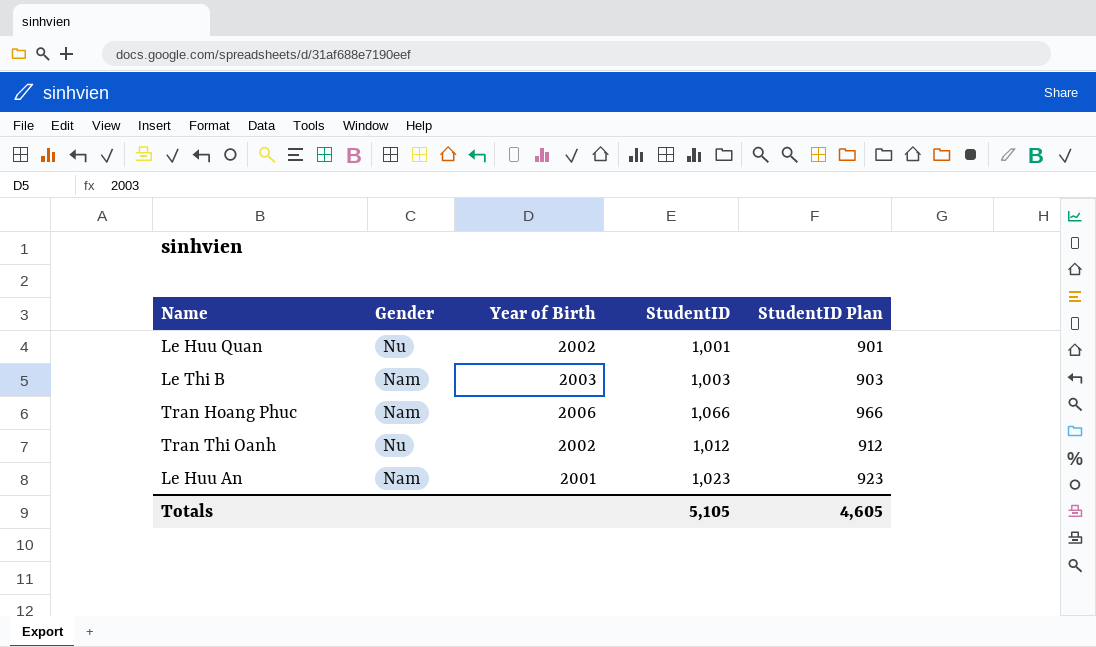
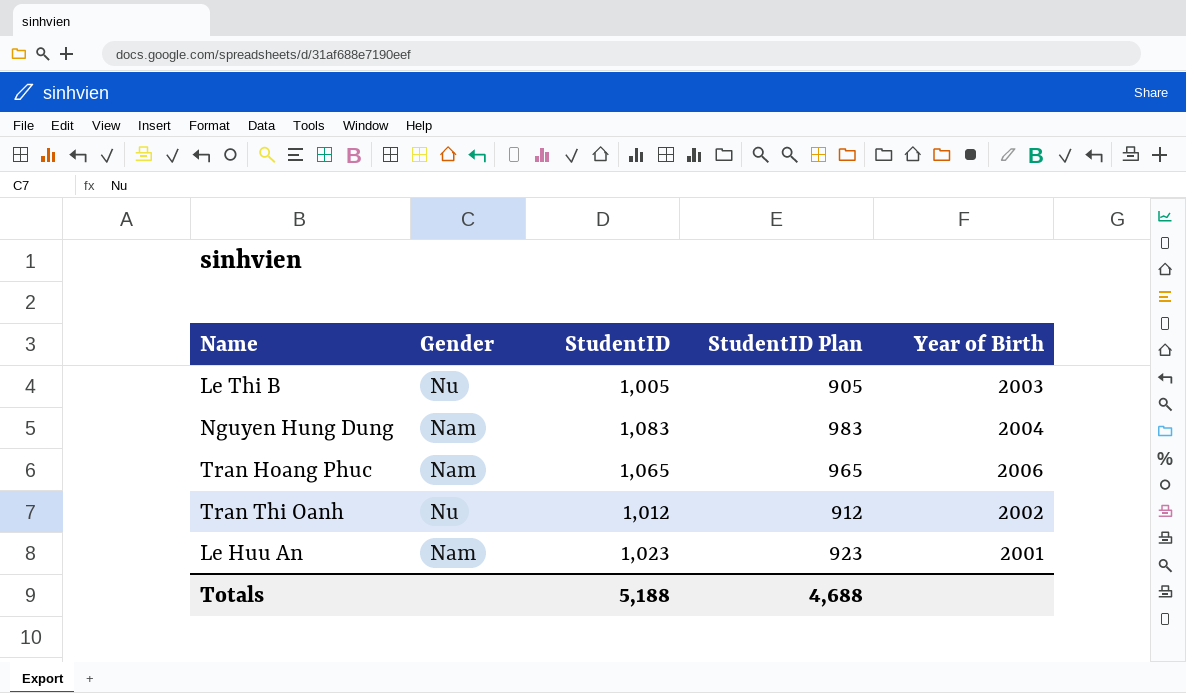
column Year of Birth | position: 3 -> 5
row Le Huu Quan: Nu | 2002 | 1,001 | 901 -> none
Le Thi B | Gender: Nam -> Nu
Le Thi B | StudentID: 1,003 -> 1,005
Le Thi B | StudentID Plan: 903 -> 905
row Nguyen Hung Dung: none -> Nam | 1,083 | 983 | 2004
Tran Hoang Phuc | StudentID: 1,066 -> 1,065
Tran Hoang Phuc | StudentID Plan: 966 -> 965
Totals | StudentID: 5,105 -> 5,188
Totals | StudentID Plan: 4,605 -> 4,688

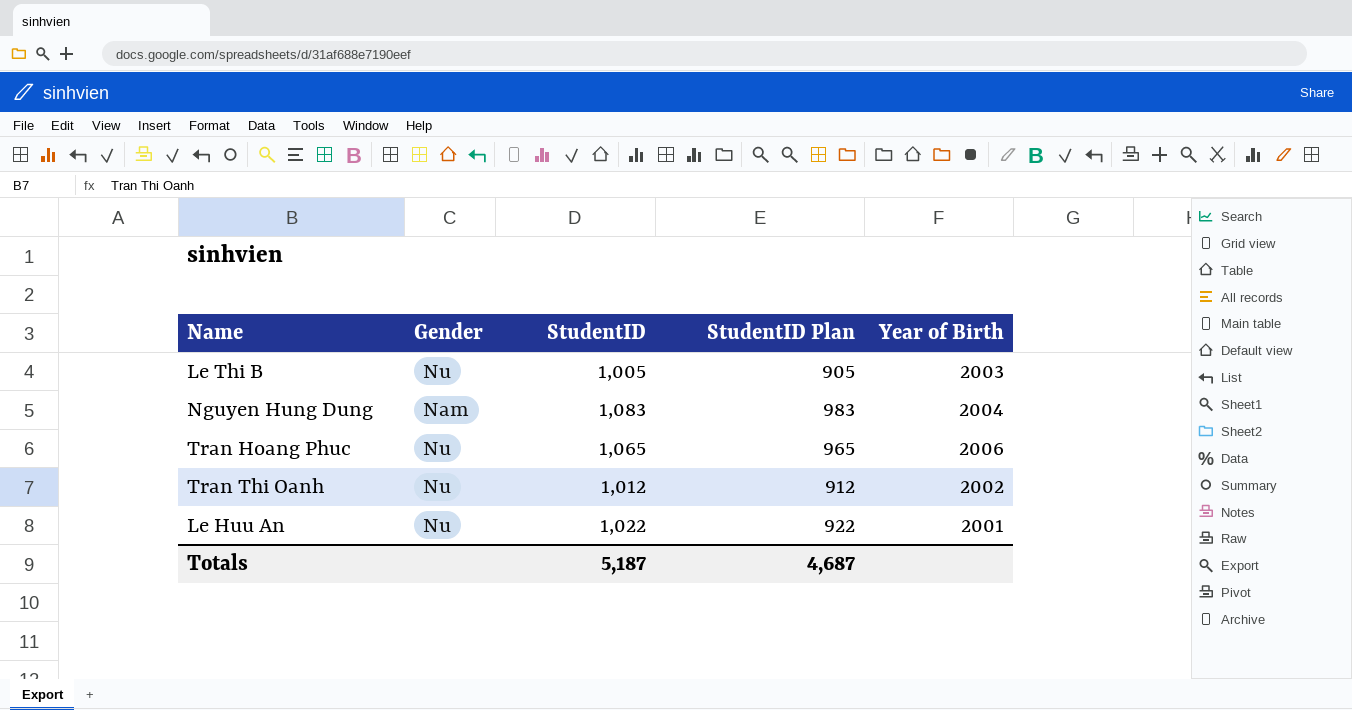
Tran Hoang Phuc | Gender: Nam -> Nu
Le Huu An | Gender: Nam -> Nu
Le Huu An | StudentID: 1,023 -> 1,022
Le Huu An | StudentID Plan: 923 -> 922
Totals | StudentID: 5,188 -> 5,187
Totals | StudentID Plan: 4,688 -> 4,687

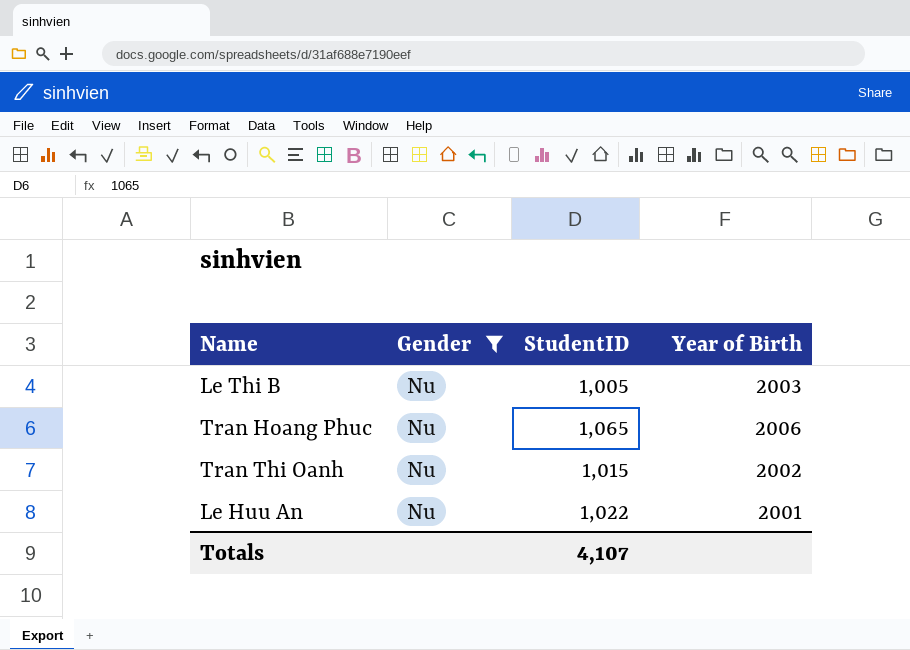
filter: none -> Gender = Nu
column StudentID Plan | formula: [StudentID] - 100 -> none
Tran Thi Oanh | StudentID: 1,012 -> 1,015
Totals | StudentID: 5,187 -> 4,107

